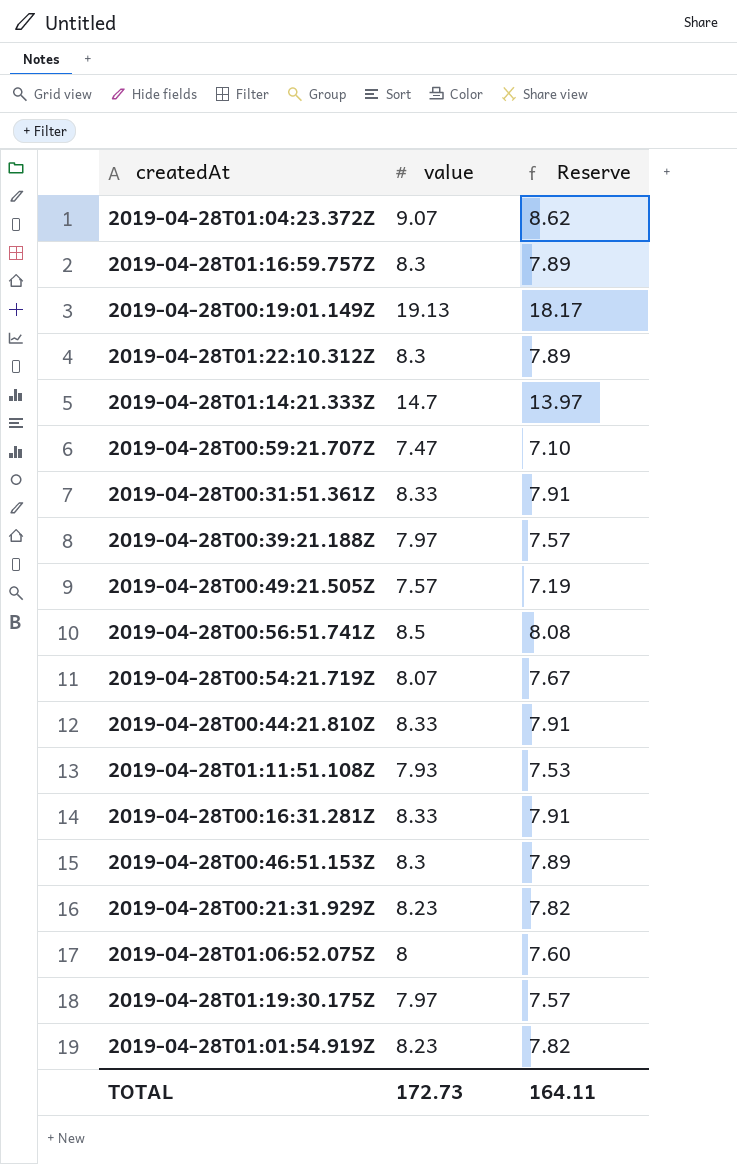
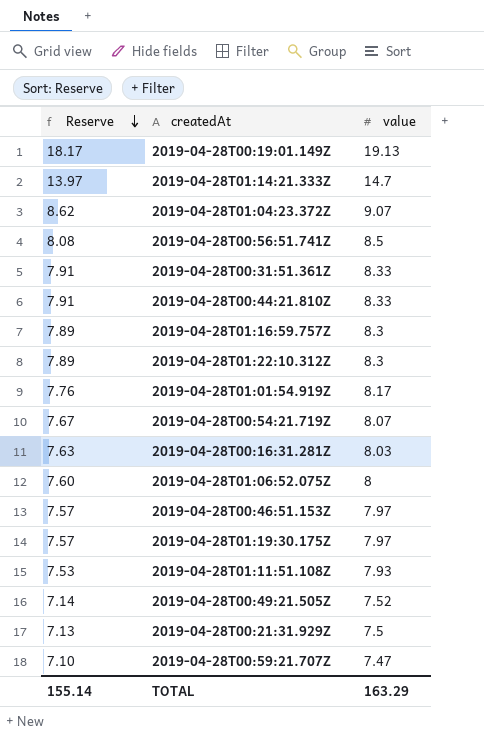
row order: none -> Reserve descending
column Reserve | position: 3 -> 1
row 2019-04-28T00:39:21.188Z: 7.97 | 7.57 -> none
2019-04-28T01:01:54.919Z | Reserve: 7.82 -> 7.76
2019-04-28T01:01:54.919Z | value: 8.23 -> 8.17
2019-04-28T00:16:31.281Z | Reserve: 7.91 -> 7.63
2019-04-28T00:16:31.281Z | value: 8.33 -> 8.03
2019-04-28T00:46:51.153Z | Reserve: 7.89 -> 7.57
2019-04-28T00:46:51.153Z | value: 8.3 -> 7.97
2019-04-28T00:49:21.505Z | Reserve: 7.19 -> 7.14
2019-04-28T00:49:21.505Z | value: 7.57 -> 7.52
2019-04-28T00:21:31.929Z | Reserve: 7.82 -> 7.13
2019-04-28T00:21:31.929Z | value: 8.23 -> 7.5
TOTAL | Reserve: 164.11 -> 155.14
TOTAL | value: 172.73 -> 163.29

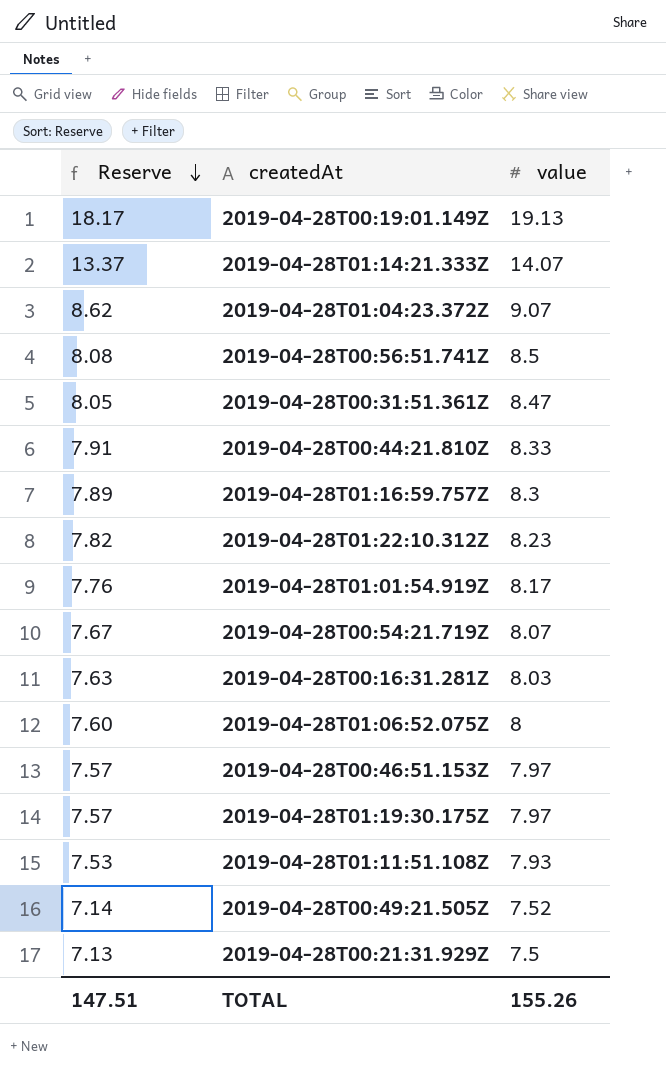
row 2019-04-28T00:59:21.707Z: 7.10 | 7.47 -> none
2019-04-28T01:14:21.333Z | Reserve: 13.97 -> 13.37
2019-04-28T01:14:21.333Z | value: 14.7 -> 14.07
2019-04-28T00:31:51.361Z | Reserve: 7.91 -> 8.05
2019-04-28T00:31:51.361Z | value: 8.33 -> 8.47
2019-04-28T01:22:10.312Z | Reserve: 7.89 -> 7.82
2019-04-28T01:22:10.312Z | value: 8.3 -> 8.23
TOTAL | Reserve: 155.14 -> 147.51
TOTAL | value: 163.29 -> 155.26

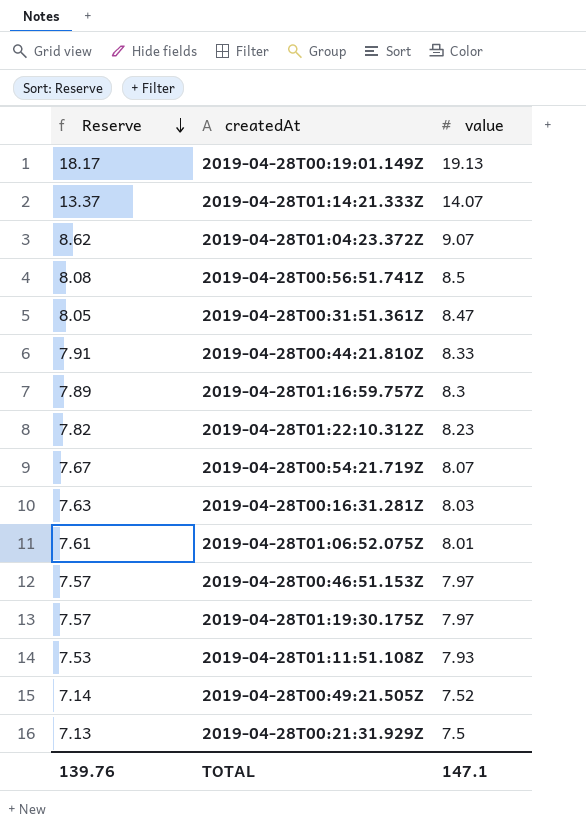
row 2019-04-28T01:01:54.919Z: 7.76 | 8.17 -> none
2019-04-28T01:06:52.075Z | Reserve: 7.60 -> 7.61
2019-04-28T01:06:52.075Z | value: 8 -> 8.01
TOTAL | Reserve: 147.51 -> 139.76
TOTAL | value: 155.26 -> 147.1

